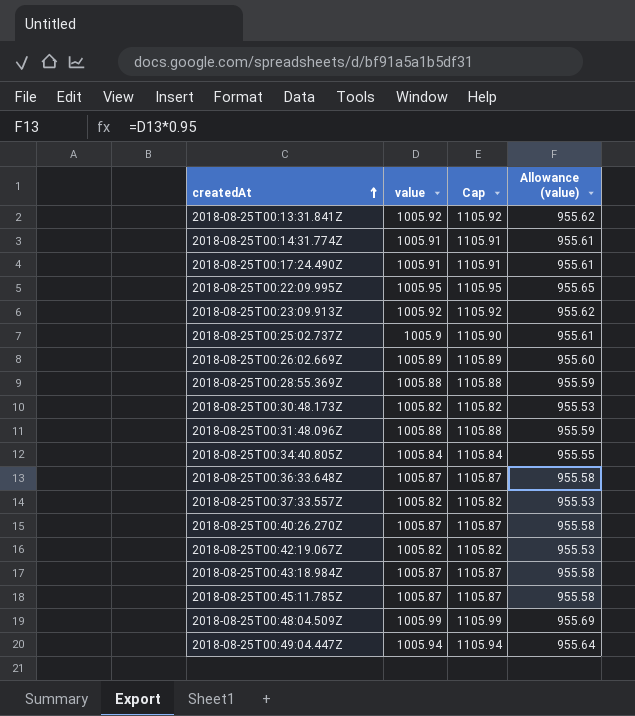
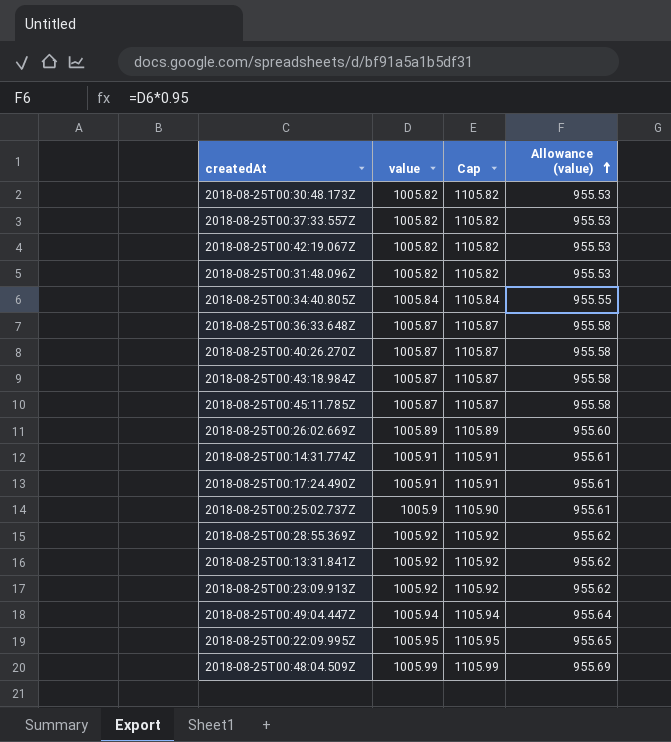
row order: createdAt ascending -> Allowance (value) ascending
2018-08-25T00:31:48.096Z | value: 1005.88 -> 1005.82
2018-08-25T00:31:48.096Z | Cap: 1105.88 -> 1105.82
2018-08-25T00:31:48.096Z | Allowance (value): 955.59 -> 955.53
2018-08-25T00:28:55.369Z | value: 1005.88 -> 1005.92
2018-08-25T00:28:55.369Z | Cap: 1105.88 -> 1105.92
2018-08-25T00:28:55.369Z | Allowance (value): 955.59 -> 955.62

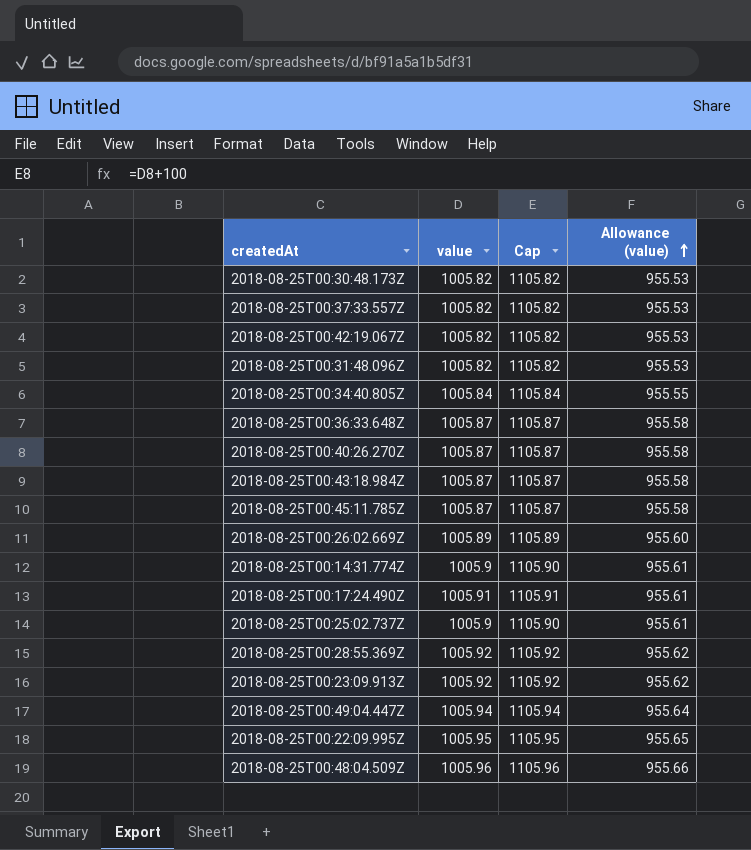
row 2018-08-25T00:13:31.841Z: 1005.92 | 1105.92 | 955.62 -> none
2018-08-25T00:14:31.774Z | value: 1005.91 -> 1005.9
2018-08-25T00:14:31.774Z | Cap: 1105.91 -> 1105.90
2018-08-25T00:48:04.509Z | value: 1005.99 -> 1005.96
2018-08-25T00:48:04.509Z | Cap: 1105.99 -> 1105.96
2018-08-25T00:48:04.509Z | Allowance (value): 955.69 -> 955.66

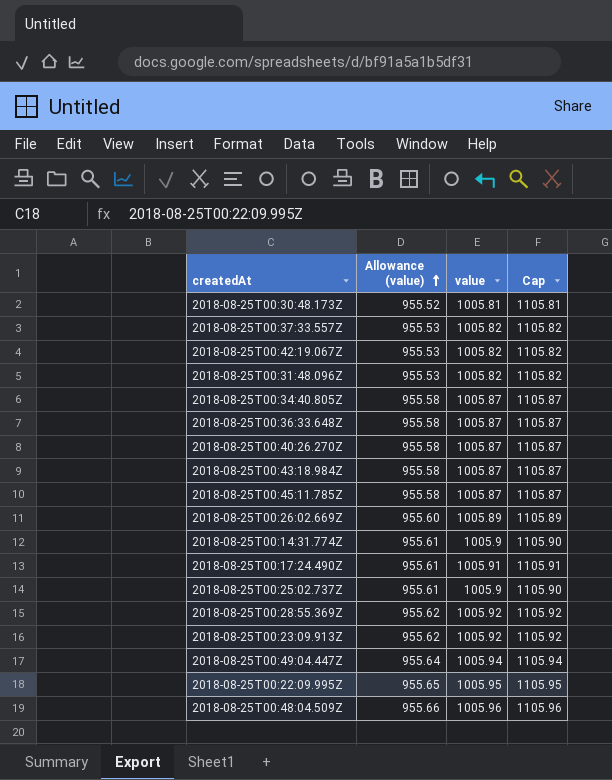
column Allowance (value) | position: 4 -> 2
2018-08-25T00:30:48.173Z | Allowance (value): 955.53 -> 955.52
2018-08-25T00:30:48.173Z | value: 1005.82 -> 1005.81
2018-08-25T00:30:48.173Z | Cap: 1105.82 -> 1105.81
2018-08-25T00:34:40.805Z | Allowance (value): 955.55 -> 955.58
2018-08-25T00:34:40.805Z | value: 1005.84 -> 1005.87
2018-08-25T00:34:40.805Z | Cap: 1105.84 -> 1105.87

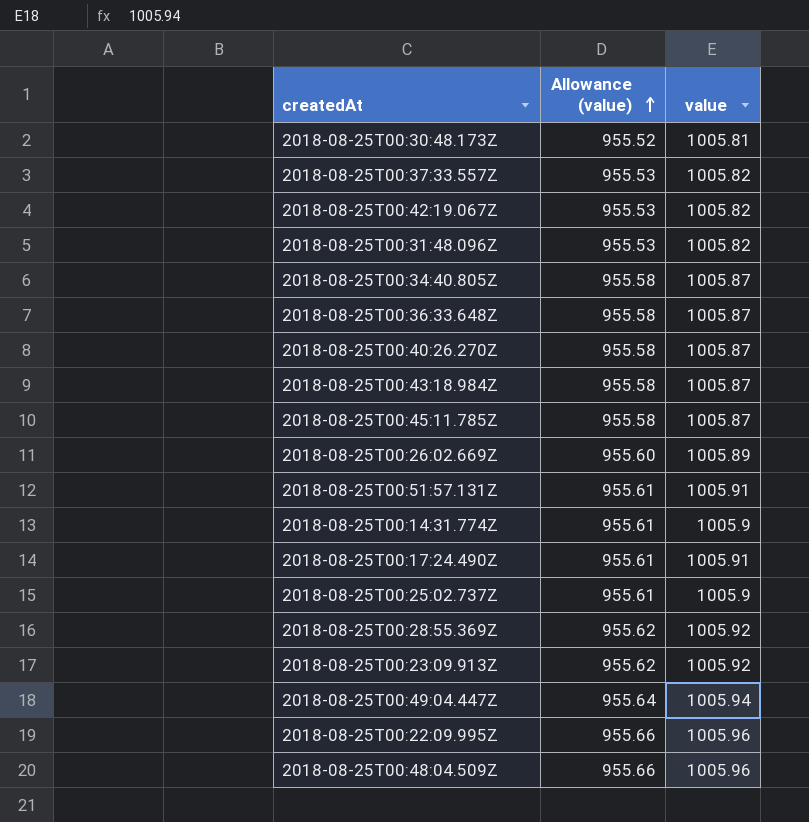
column Cap | formula: [value] + 100 -> none
row 2018-08-25T00:51:57.131Z: none -> 955.61 | 1005.91
2018-08-25T00:22:09.995Z | Allowance (value): 955.65 -> 955.66
2018-08-25T00:22:09.995Z | value: 1005.95 -> 1005.96

